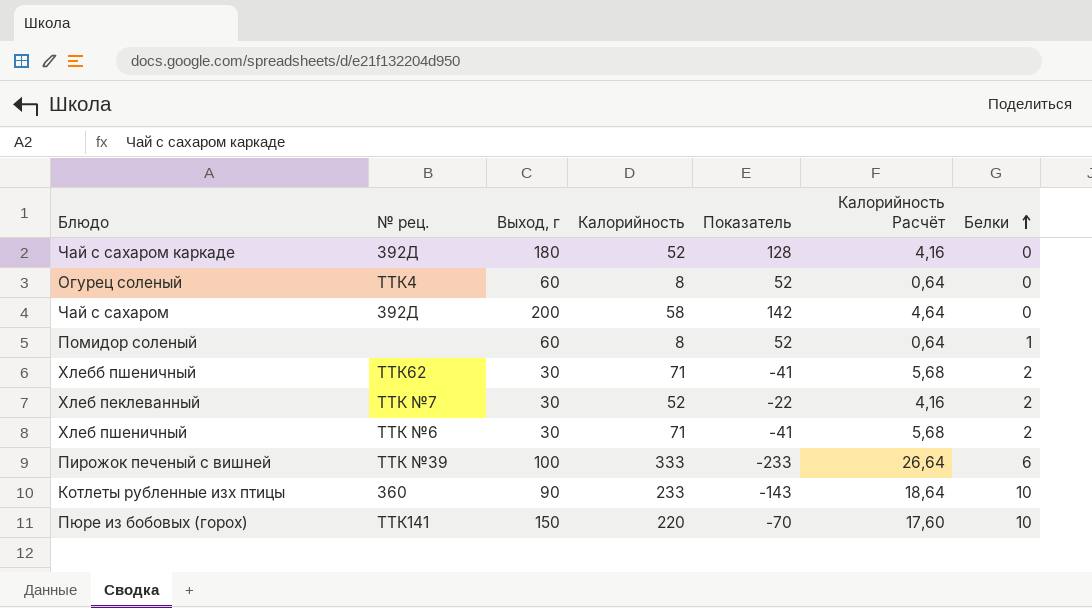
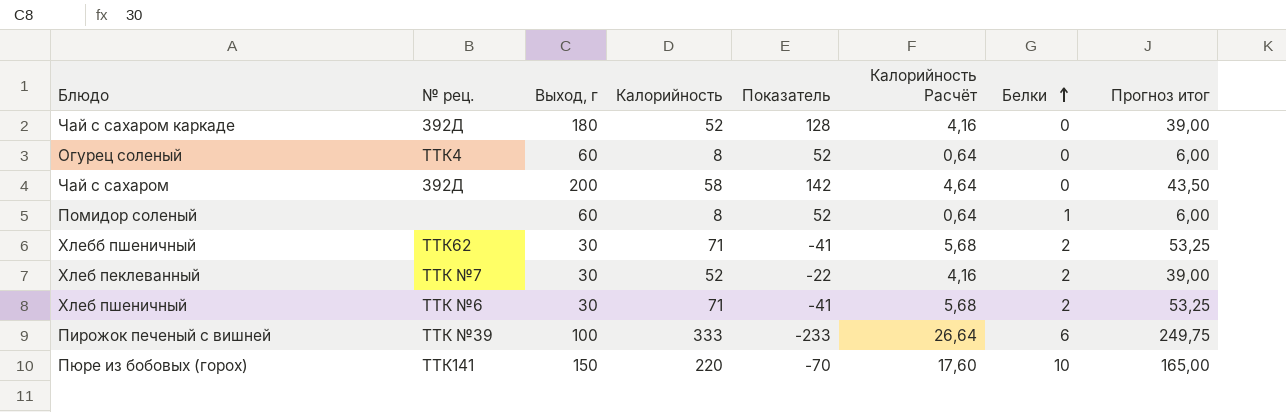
column Прогноз итог | formula: none -> [Калорийность] * 0,75
row Котлеты рубленные изх птицы: 360 | 90 | 233 | -143 | 18,64 | 10 -> none

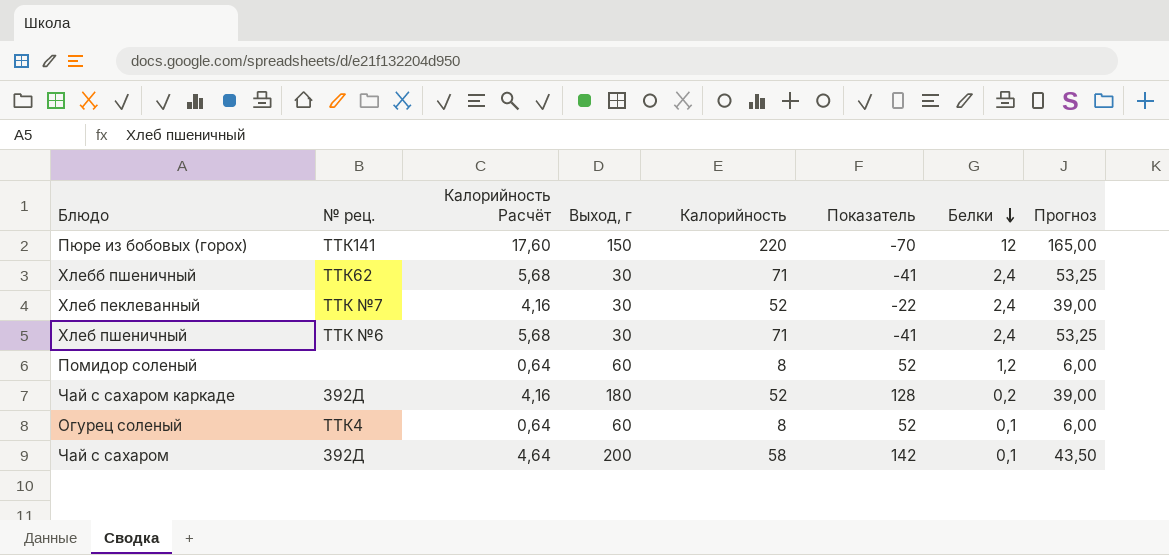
row order: Белки ascending -> Белки descending
column Калорийность Расчёт | position: 6 -> 3
column name: Прогноз итог -> Прогноз
row Пирожок печеный с вишней: ТТК №39 | 100 | 333 | -233 | 26,64 | 6 | 249,75 -> none
Пюре из бобовых (горох) | Белки: 10 -> 12
Хлебб пшеничный | Белки: 2 -> 2,4
Хлеб пеклеванный | Белки: 2 -> 2,4
Хлеб пшеничный | Белки: 2 -> 2,4
Помидор соленый | Белки: 1 -> 1,2
Чай с сахаром каркаде | Белки: 0 -> 0,2
Огурец соленый | Белки: 0 -> 0,1
Чай с сахаром | Белки: 0 -> 0,1

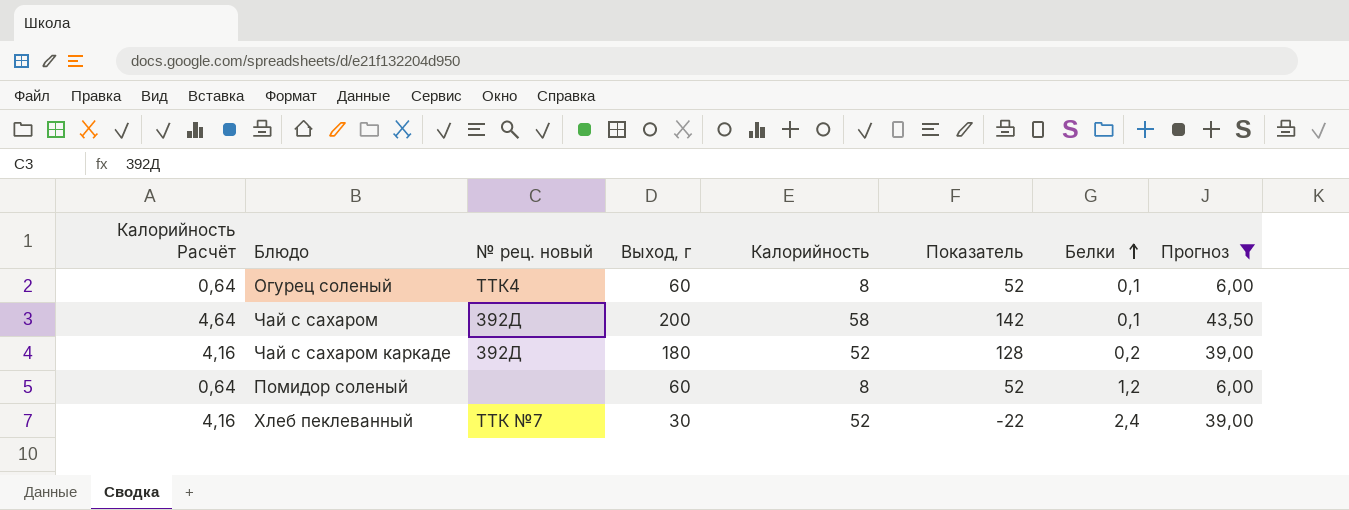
filter: none -> Прогноз <= 43,50
row order: Белки descending -> Белки ascending
column Калорийность Расчёт | position: 3 -> 1
column name: № рец. -> № рец. новый

